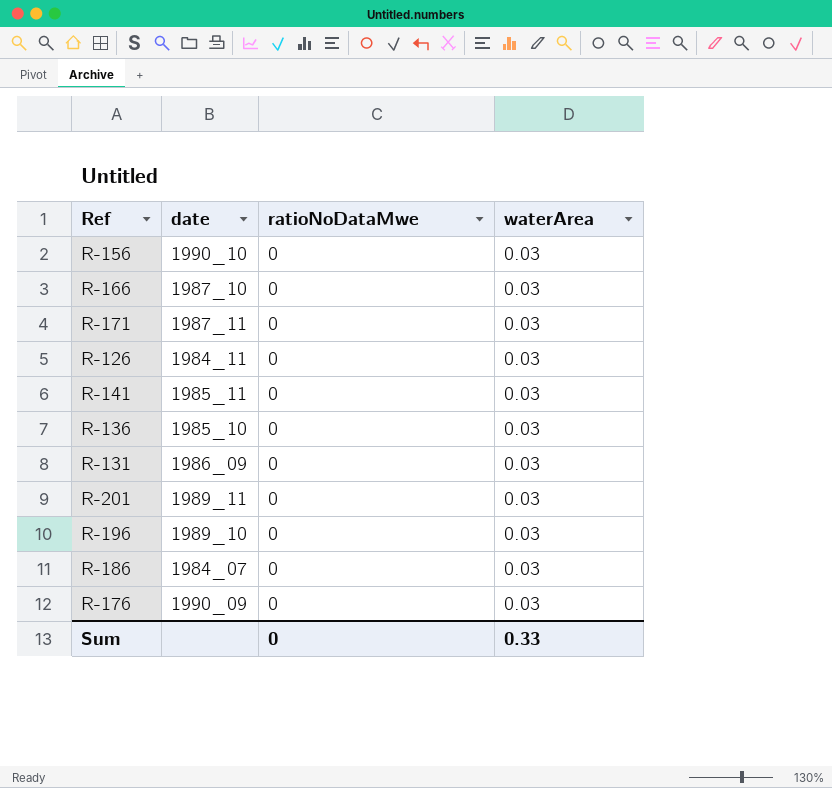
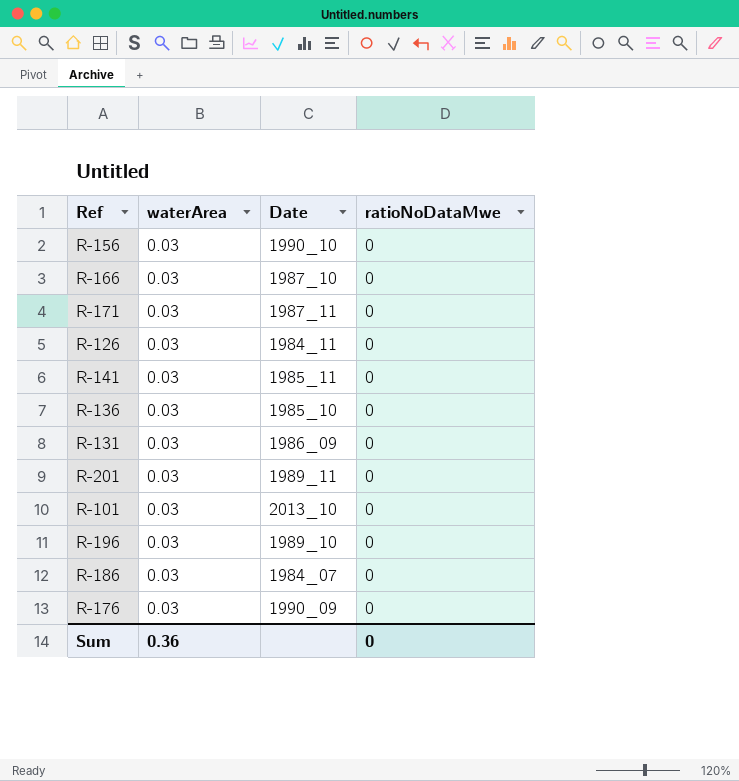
column waterArea | position: 4 -> 2
column name: date -> Date
row R-101: none -> 0.03 | 2013_10 | 0
Sum | waterArea: 0.33 -> 0.36

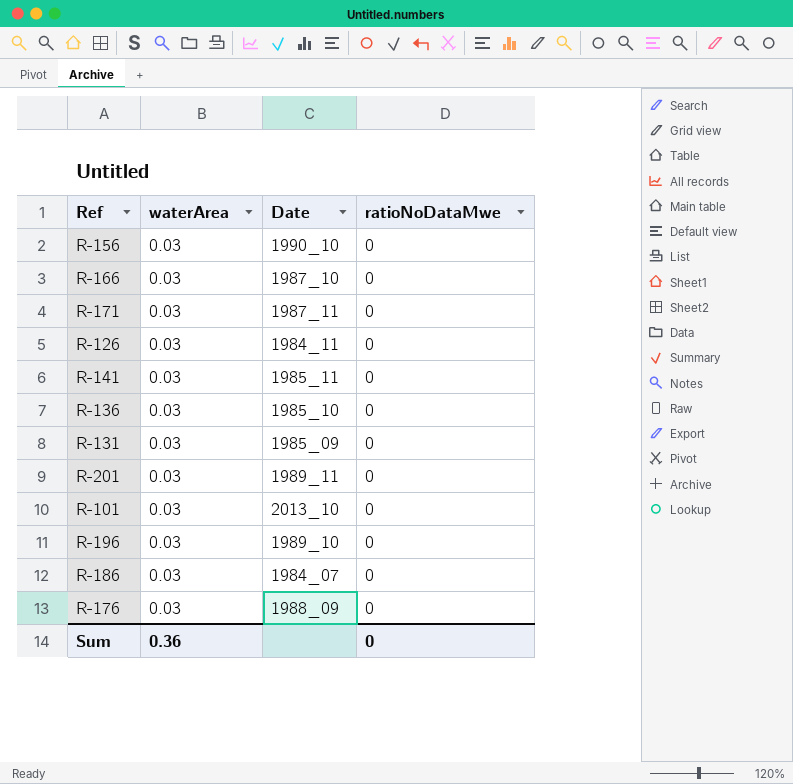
R-131 | Date: 1986_09 -> 1985_09
R-176 | Date: 1990_09 -> 1988_09

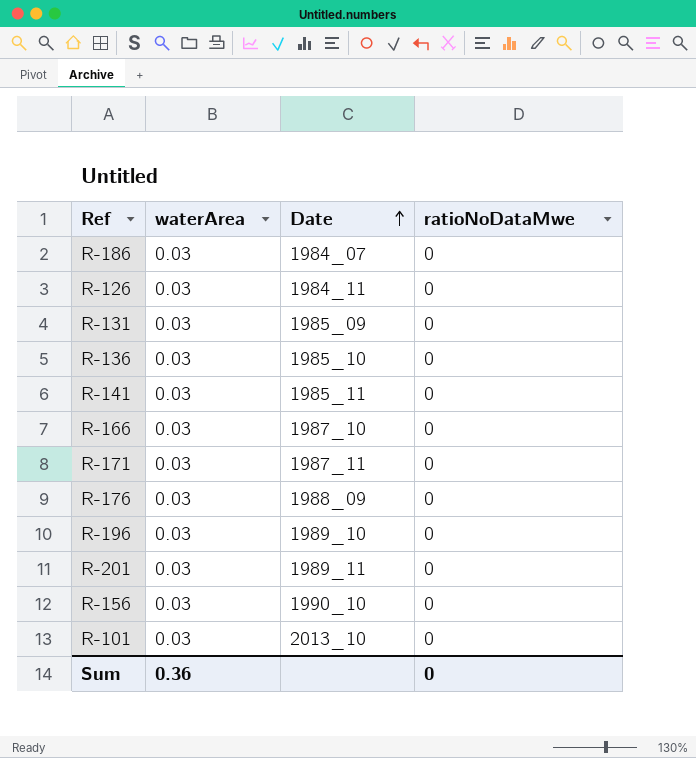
row order: none -> Date ascending

